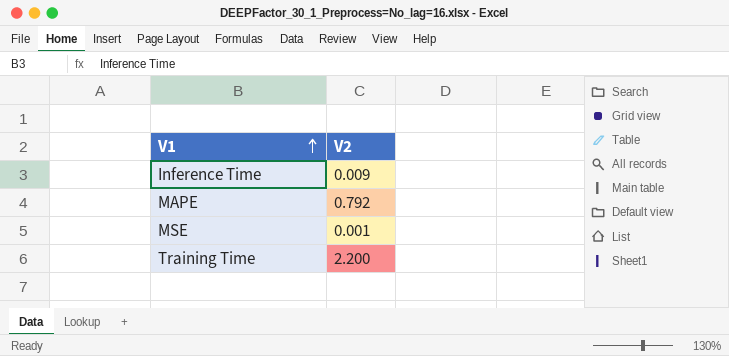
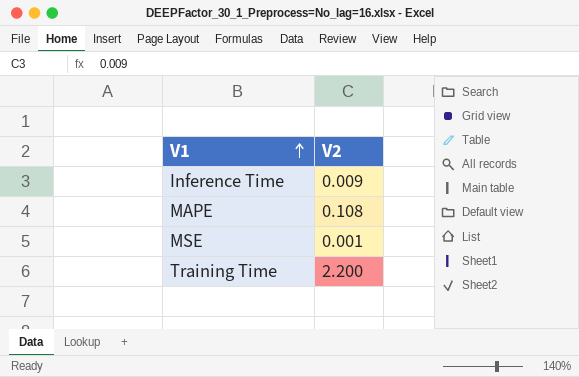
MAPE | V2: 0.792 -> 0.108

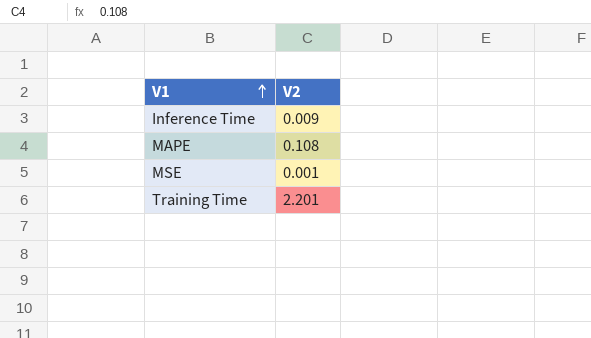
Training Time | V2: 2.200 -> 2.201

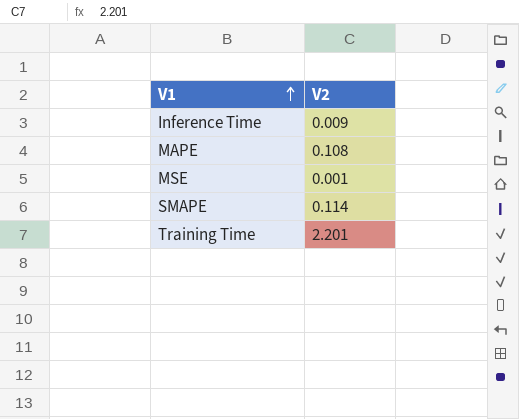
row SMAPE: none -> 0.114

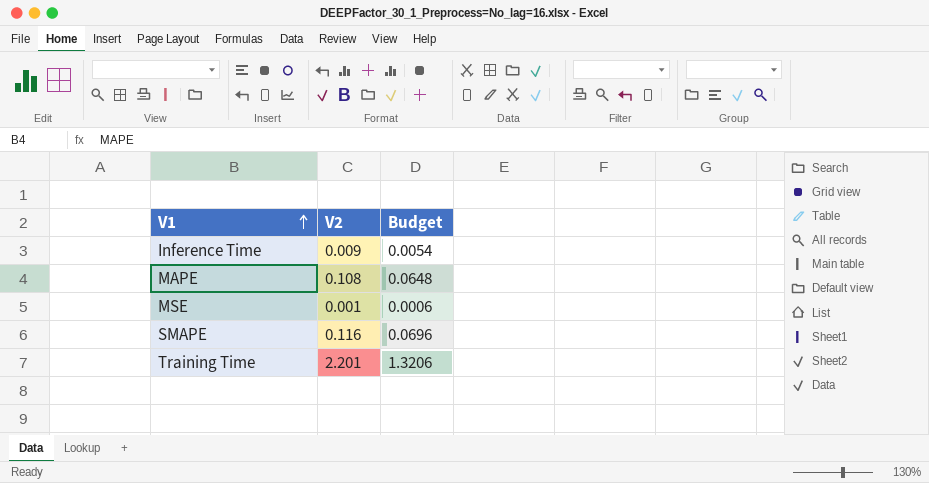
column Budget | formula: none -> [V2] * 0.6
SMAPE | V2: 0.114 -> 0.116

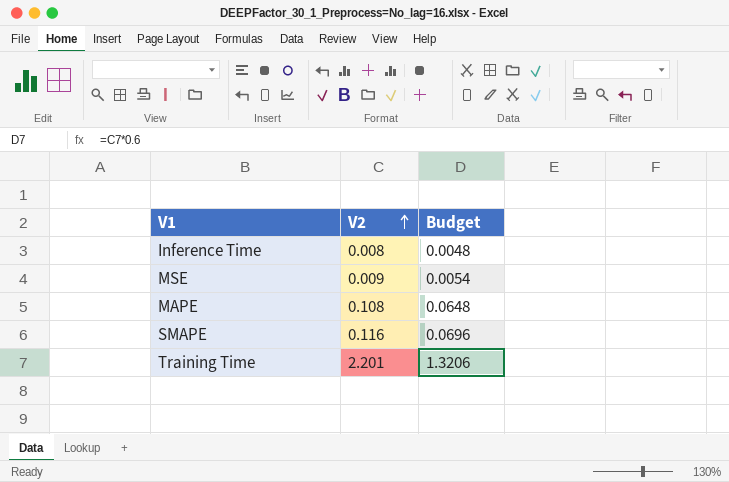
row order: V1 ascending -> V2 ascending
Inference Time | V2: 0.009 -> 0.008
Inference Time | Budget: 0.0054 -> 0.0048
MSE | V2: 0.001 -> 0.009
MSE | Budget: 0.0006 -> 0.0054

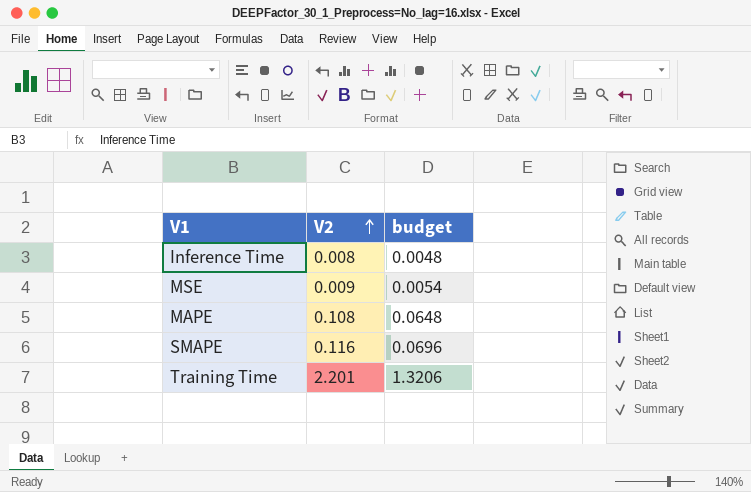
column name: Budget -> budget

